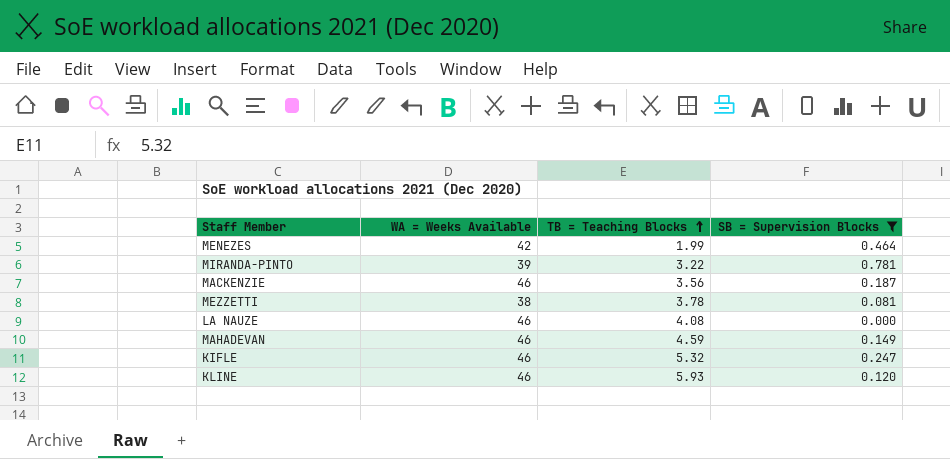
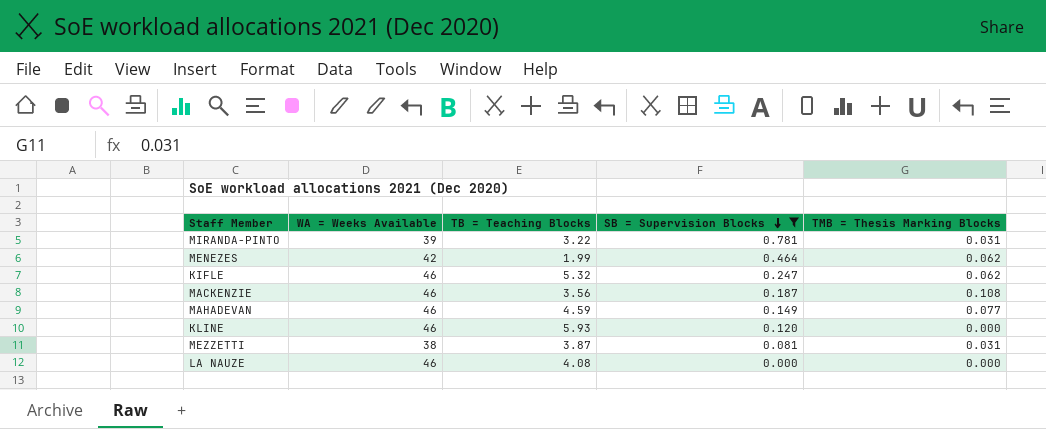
row order: TB = Teaching Blocks ascending -> SB = Supervision Blocks descending
column TMB = Thesis Marking Blocks | position: none -> 5
MEZZETTI | TB = Teaching Blocks: 3.78 -> 3.87

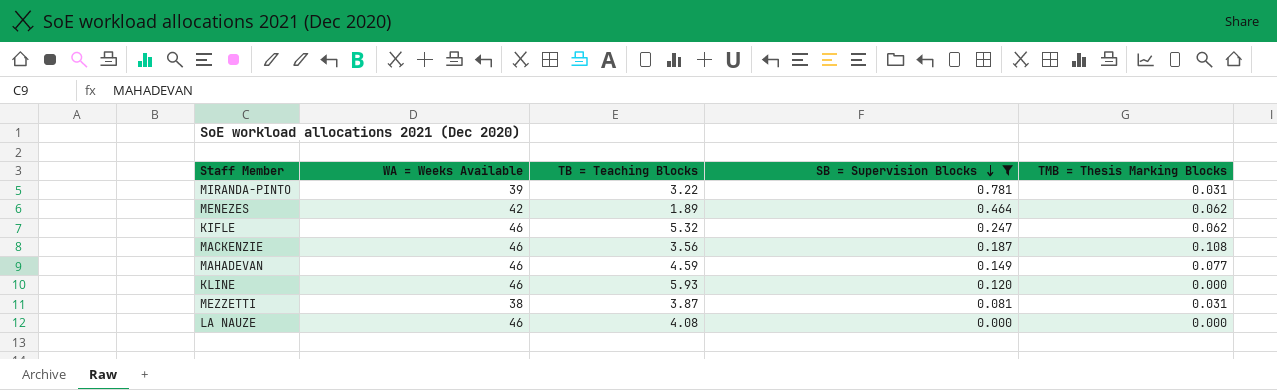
MENEZES | TB = Teaching Blocks: 1.99 -> 1.89

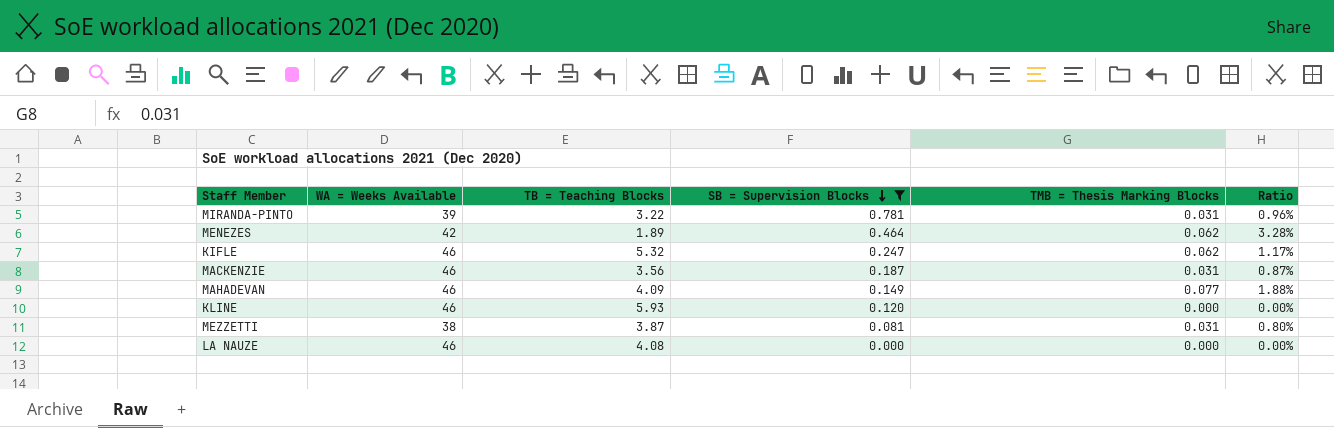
column Ratio | formula: none -> [TMB = Thesis Marking Blocks] / [TB = Teaching Blocks]
MACKENZIE | TMB = Thesis Marking Blocks: 0.108 -> 0.031
MAHADEVAN | TB = Teaching Blocks: 4.59 -> 4.09

